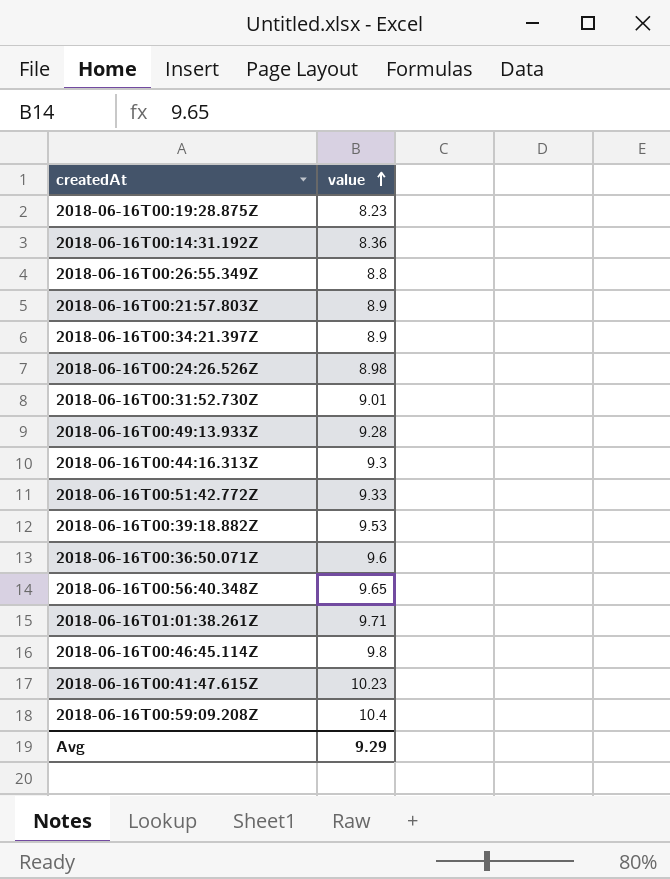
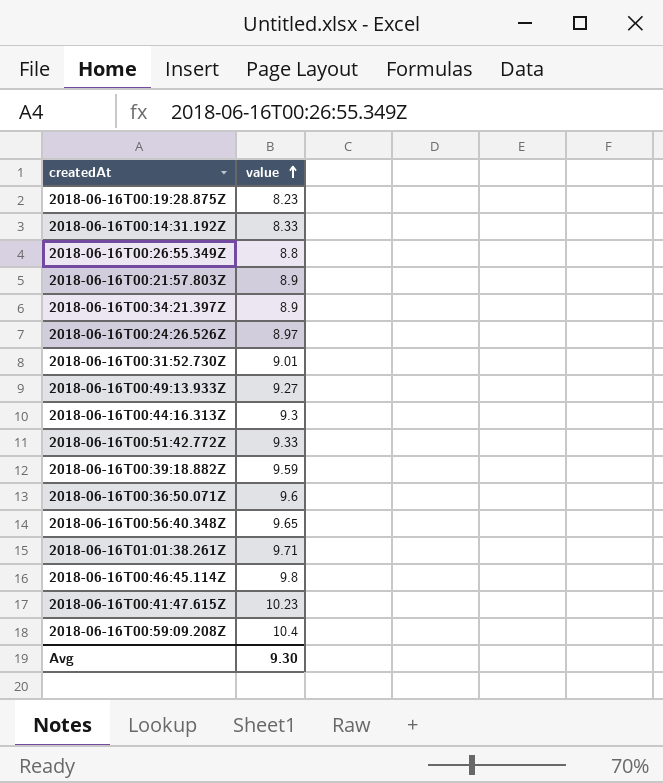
2018-06-16T00:14:31.192Z | value: 8.36 -> 8.33
2018-06-16T00:24:26.526Z | value: 8.98 -> 8.97
2018-06-16T00:49:13.933Z | value: 9.28 -> 9.27
2018-06-16T00:39:18.882Z | value: 9.53 -> 9.59
Avg | value: 9.29 -> 9.30

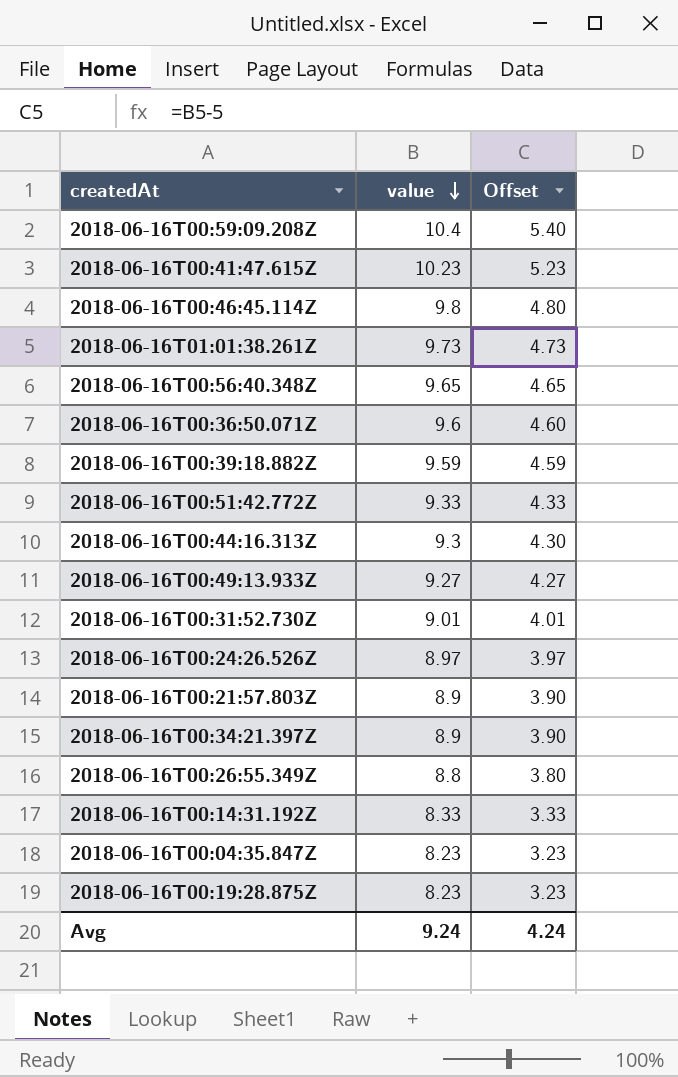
row order: value ascending -> value descending
column Offset | formula: none -> [value] - 5
2018-06-16T01:01:38.261Z | value: 9.71 -> 9.73
row 2018-06-16T00:04:35.847Z: none -> 8.23 | 3.23
Avg | value: 9.30 -> 9.24

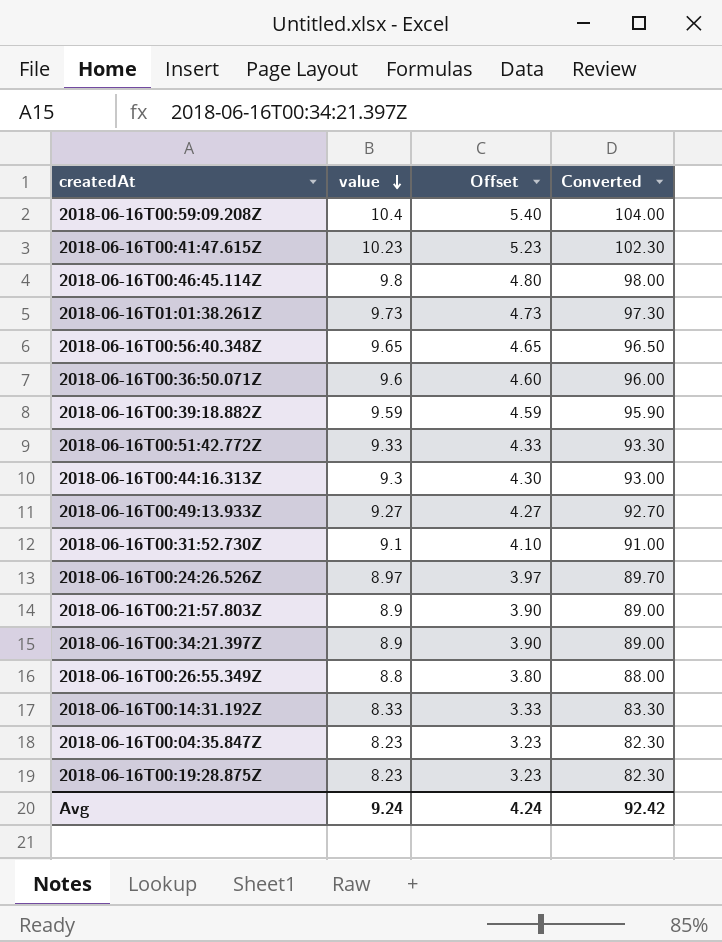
column Converted | formula: none -> [value] * 10
2018-06-16T00:31:52.730Z | value: 9.01 -> 9.1
2018-06-16T00:31:52.730Z | Offset: 4.01 -> 4.10

